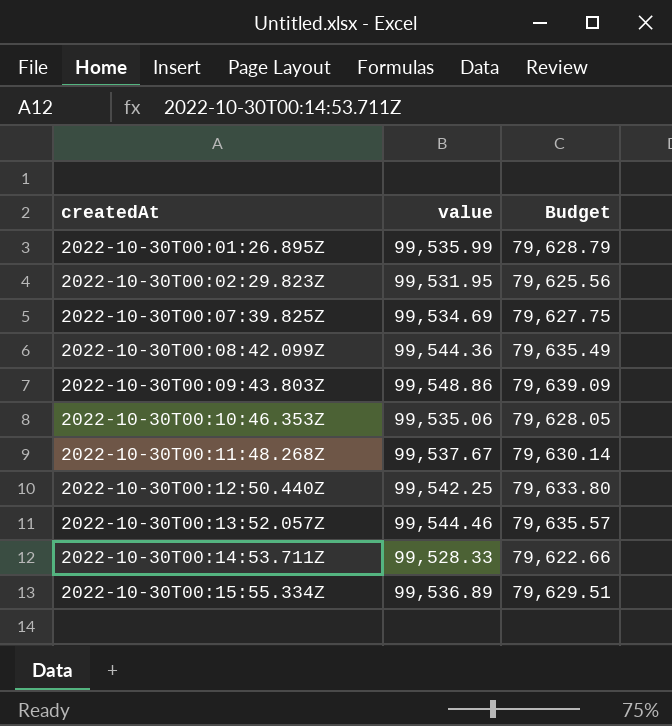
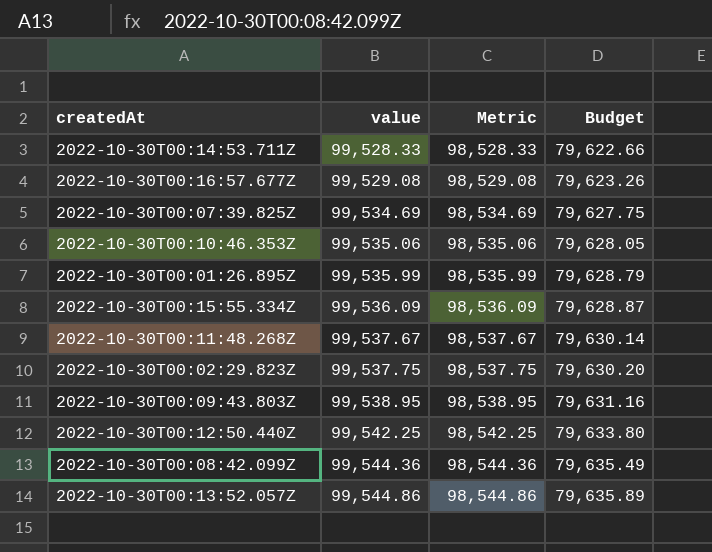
row order: createdAt ascending -> value ascending
column Metric | formula: none -> [value] - 1000
row 2022-10-30T00:16:57.677Z: none -> 99,529.08 | 98,529.08 | 79,623.26
2022-10-30T00:15:55.334Z | value: 99,536.89 -> 99,536.09
2022-10-30T00:15:55.334Z | Budget: 79,629.51 -> 79,628.87
2022-10-30T00:02:29.823Z | value: 99,531.95 -> 99,537.75
2022-10-30T00:02:29.823Z | Budget: 79,625.56 -> 79,630.20
2022-10-30T00:09:43.803Z | value: 99,548.86 -> 99,538.95
2022-10-30T00:09:43.803Z | Budget: 79,639.09 -> 79,631.16
2022-10-30T00:13:52.057Z | value: 99,544.46 -> 99,544.86
2022-10-30T00:13:52.057Z | Budget: 79,635.57 -> 79,635.89

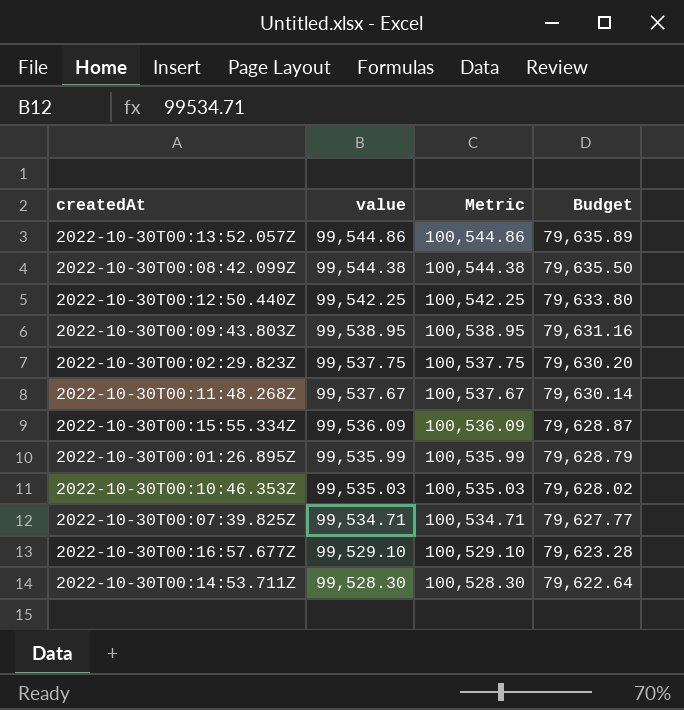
row order: value ascending -> value descending
column Metric | formula: [value] - 1000 -> [value] + 1000
2022-10-30T00:08:42.099Z | value: 99,544.36 -> 99,544.38
2022-10-30T00:08:42.099Z | Budget: 79,635.49 -> 79,635.50
2022-10-30T00:10:46.353Z | value: 99,535.06 -> 99,535.03
2022-10-30T00:10:46.353Z | Budget: 79,628.05 -> 79,628.02
2022-10-30T00:07:39.825Z | value: 99,534.69 -> 99,534.71
2022-10-30T00:07:39.825Z | Budget: 79,627.75 -> 79,627.77
2022-10-30T00:16:57.677Z | value: 99,529.08 -> 99,529.10
2022-10-30T00:16:57.677Z | Budget: 79,623.26 -> 79,623.28
2022-10-30T00:14:53.711Z | value: 99,528.33 -> 99,528.30
2022-10-30T00:14:53.711Z | Budget: 79,622.66 -> 79,622.64

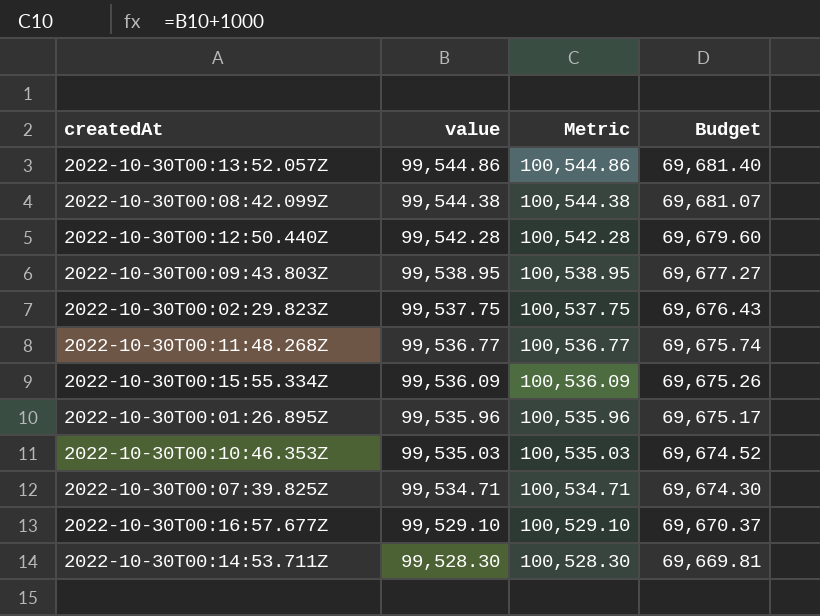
column Budget | formula: [value] * 0.8 -> [value] * 0.7
2022-10-30T00:12:50.440Z | value: 99,542.25 -> 99,542.28
2022-10-30T00:12:50.440Z | Metric: 100,542.25 -> 100,542.28
2022-10-30T00:11:48.268Z | value: 99,537.67 -> 99,536.77
2022-10-30T00:11:48.268Z | Metric: 100,537.67 -> 100,536.77
2022-10-30T00:01:26.895Z | value: 99,535.99 -> 99,535.96
2022-10-30T00:01:26.895Z | Metric: 100,535.99 -> 100,535.96

